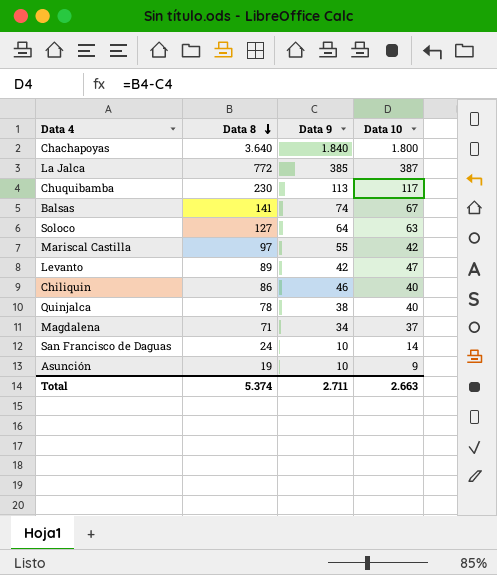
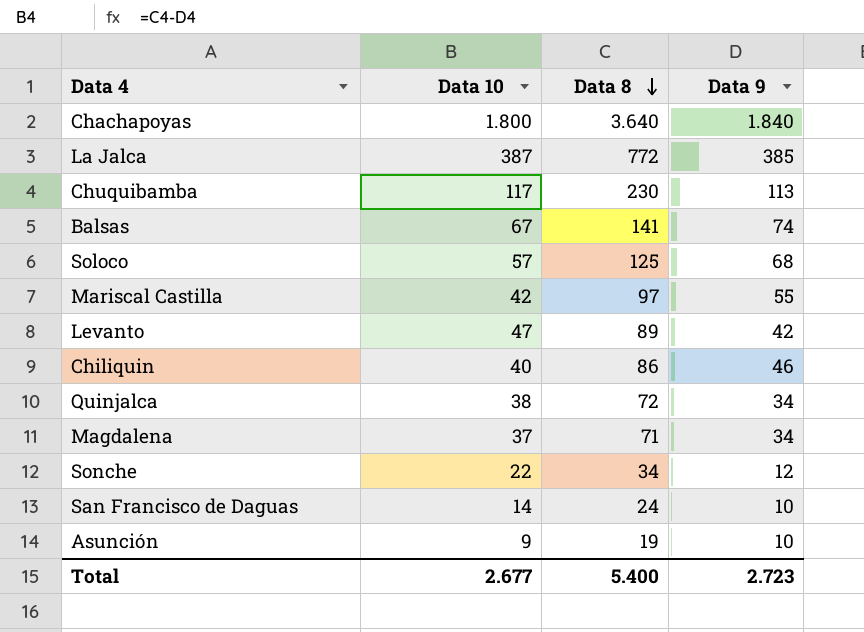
column Data 10 | position: 4 -> 2
Soloco | Data 10: 63 -> 57
Soloco | Data 8: 127 -> 125
Soloco | Data 9: 64 -> 68
Quinjalca | Data 10: 40 -> 38
Quinjalca | Data 8: 78 -> 72
Quinjalca | Data 9: 38 -> 34
row Sonche: none -> 22 | 34 | 12
Total | Data 10: 2.663 -> 2.677
Total | Data 8: 5.374 -> 5.400
Total | Data 9: 2.711 -> 2.723

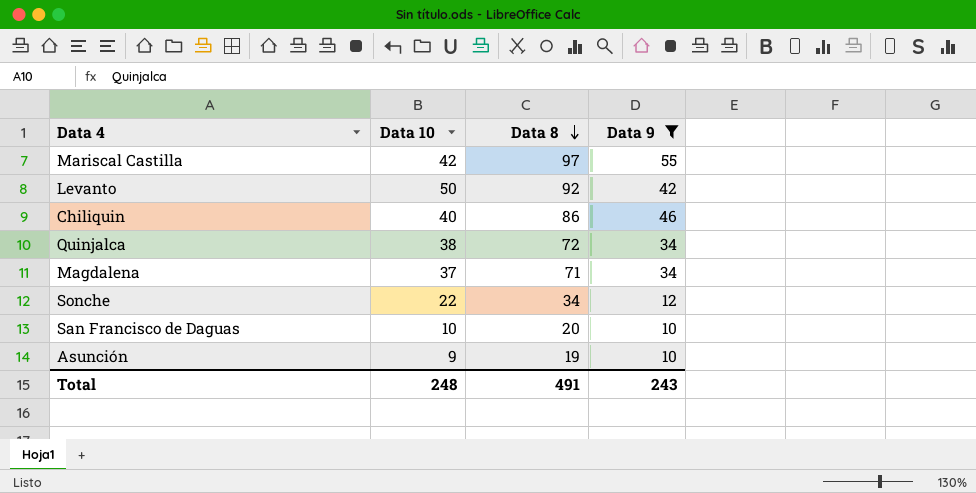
filter: none -> Data 9 <= 55
Levanto | Data 10: 47 -> 50
Levanto | Data 8: 89 -> 92
San Francisco de Daguas | Data 10: 14 -> 10
San Francisco de Daguas | Data 8: 24 -> 20
Total | Data 10: 2.677 -> 248
Total | Data 8: 5.400 -> 491
Total | Data 9: 2.723 -> 243

